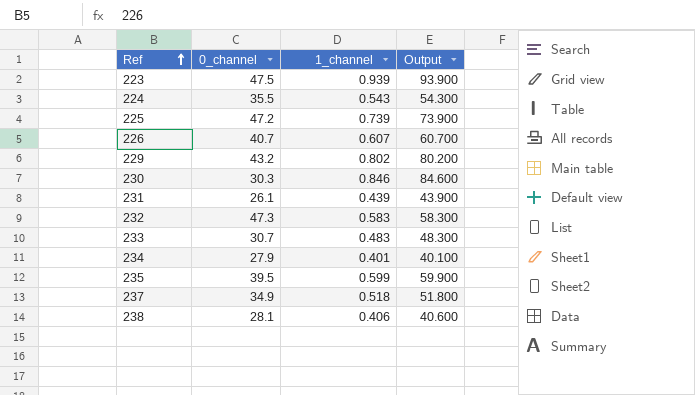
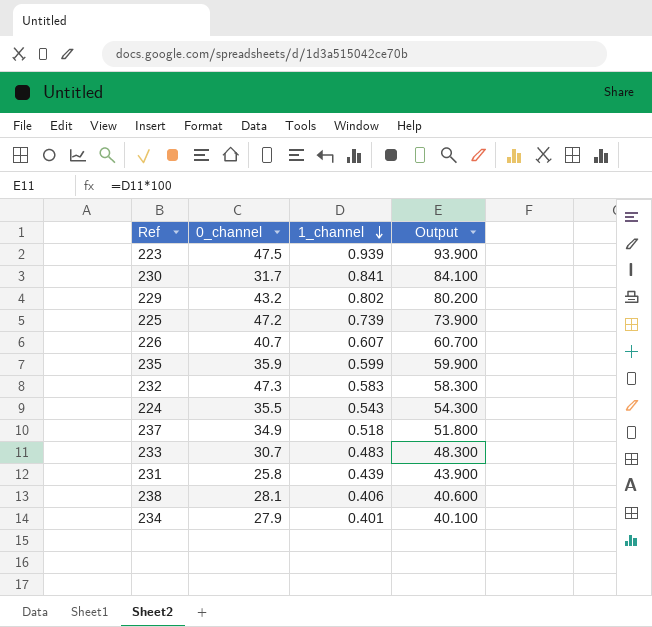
row order: Ref ascending -> 1_channel descending
230 | 0_channel: 30.3 -> 31.7
230 | 1_channel: 0.846 -> 0.841
230 | Output: 84.600 -> 84.100
235 | 0_channel: 39.5 -> 35.9
231 | 0_channel: 26.1 -> 25.8

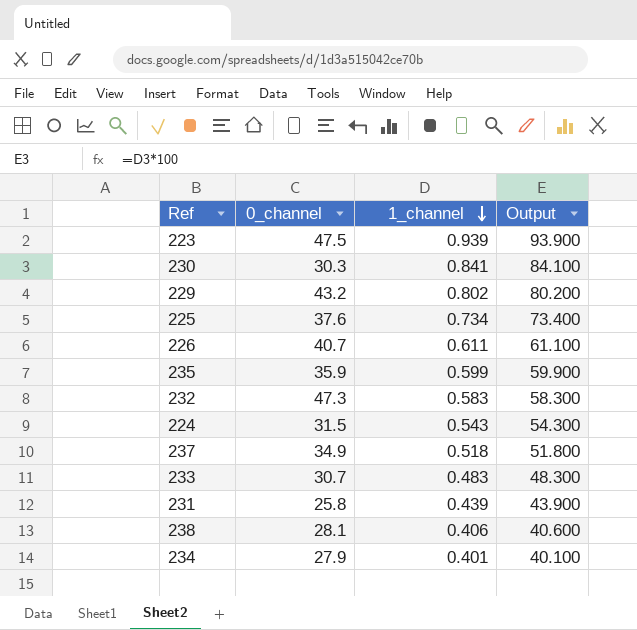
230 | 0_channel: 31.7 -> 30.3
225 | 0_channel: 47.2 -> 37.6
225 | 1_channel: 0.739 -> 0.734
225 | Output: 73.900 -> 73.400
226 | 1_channel: 0.607 -> 0.611
226 | Output: 60.700 -> 61.100
224 | 0_channel: 35.5 -> 31.5

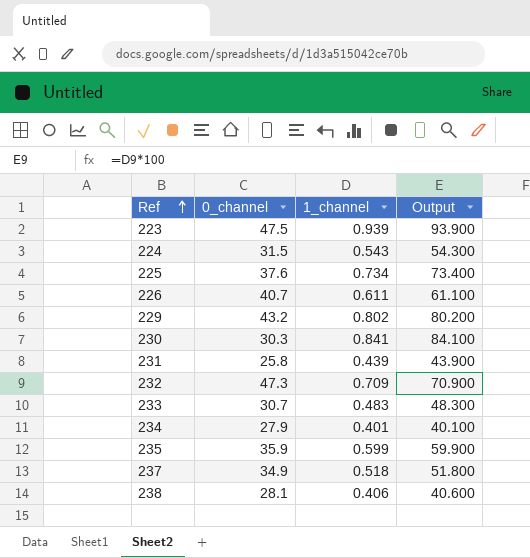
row order: 1_channel descending -> Ref ascending
232 | 1_channel: 0.583 -> 0.709
232 | Output: 58.300 -> 70.900

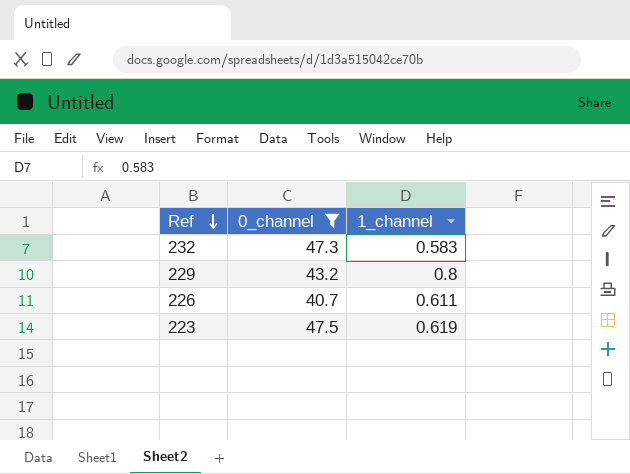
filter: none -> 0_channel >= 40.7
row order: Ref ascending -> Ref descending
column Output | formula: [1_channel] * 100 -> none
232 | 1_channel: 0.709 -> 0.583
229 | 1_channel: 0.802 -> 0.8
223 | 1_channel: 0.939 -> 0.619

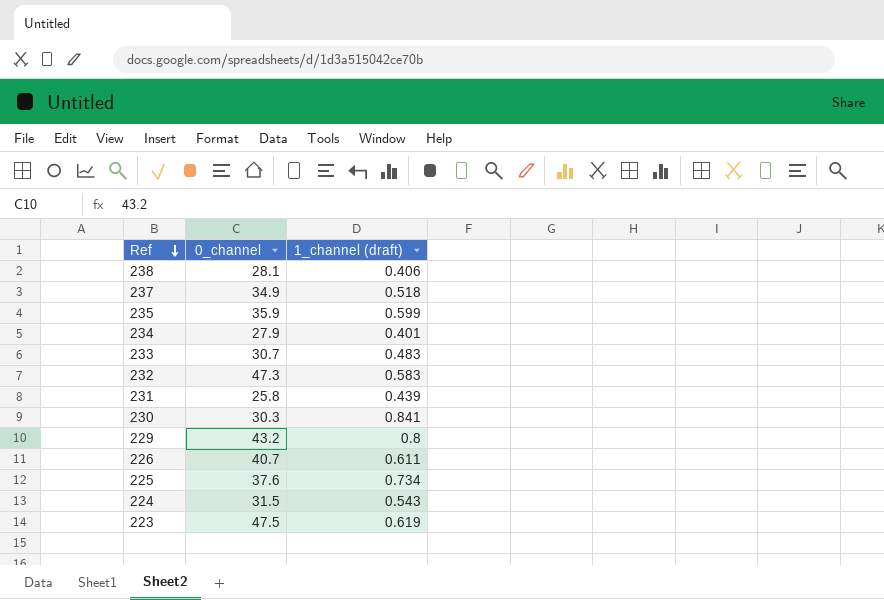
filter: 0_channel >= 40.7 -> none
column name: 1_channel -> 1_channel (draft)

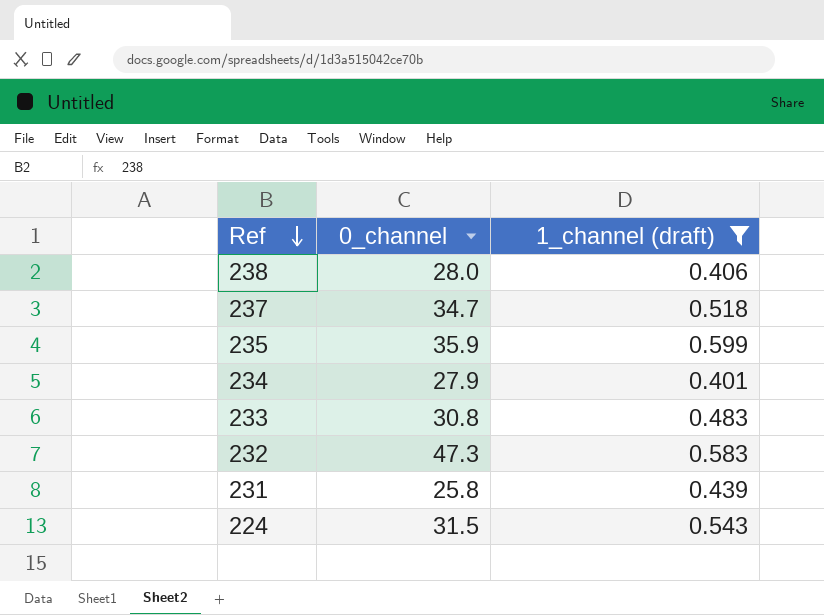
filter: none -> 1_channel (draft) <= 0.599
238 | 0_channel: 28.1 -> 28.0
237 | 0_channel: 34.9 -> 34.7
233 | 0_channel: 30.7 -> 30.8

